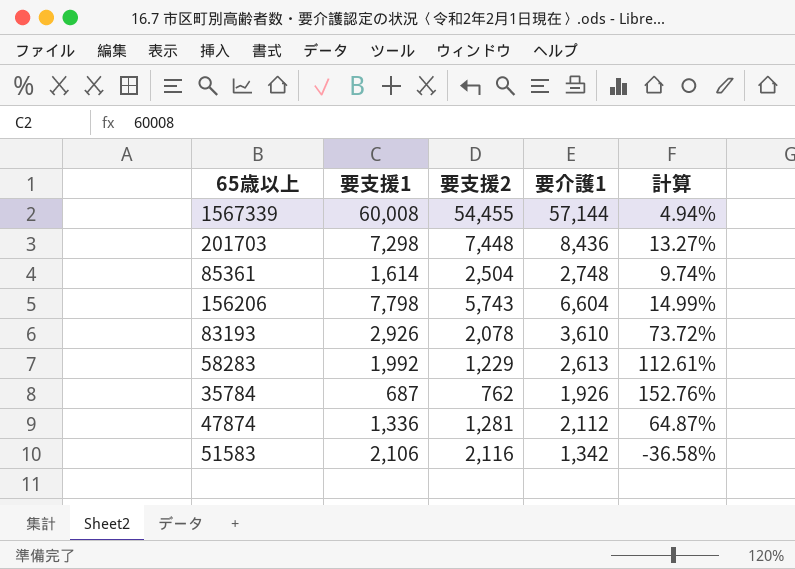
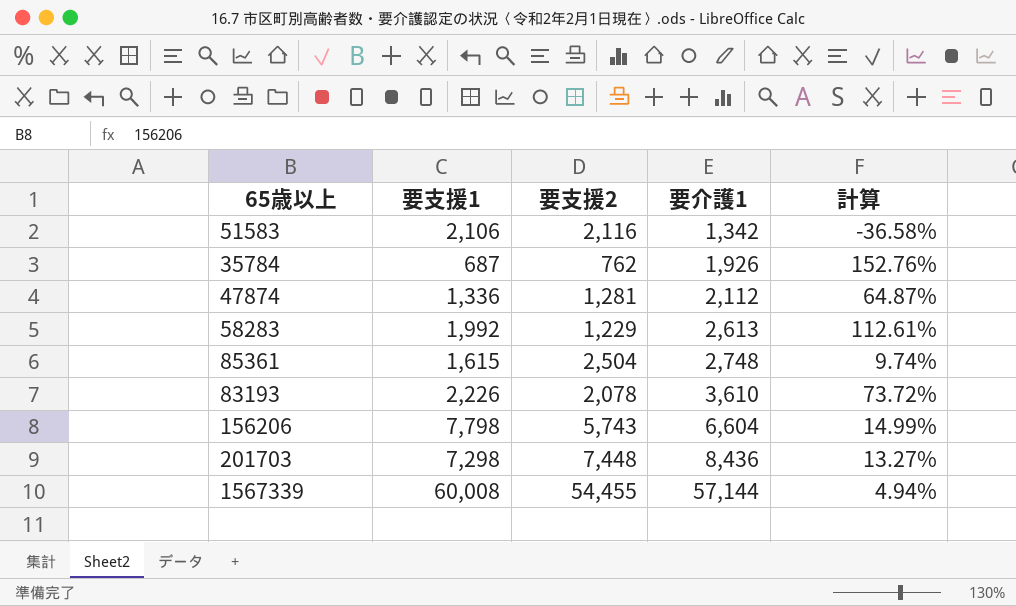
row order: none -> 要介護1 ascending
85361 | 要支援1: 1,614 -> 1,615
83193 | 要支援1: 2,926 -> 2,226

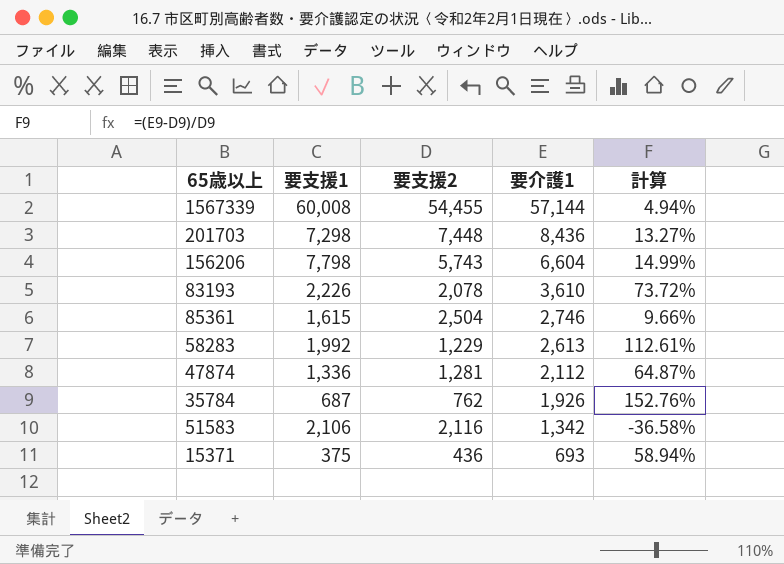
row order: 要介護1 ascending -> 要介護1 descending
85361 | 要介護1: 2,748 -> 2,746
85361 | 計算: 9.74% -> 9.66%
row 15371: none -> 375 | 436 | 693 | 58.94%

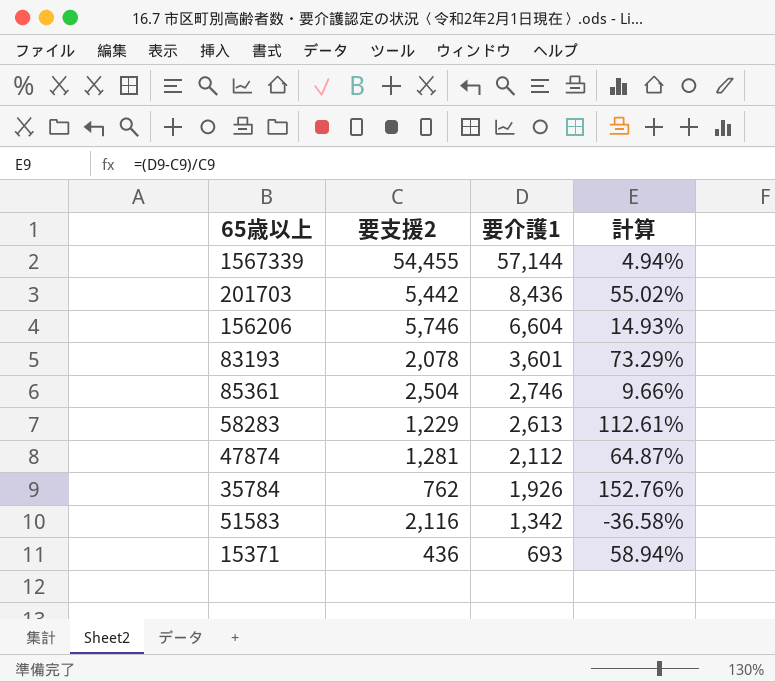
column 要支援1 | position: 2 -> none
201703 | 要支援2: 7,448 -> 5,442
201703 | 計算: 13.27% -> 55.02%
156206 | 要支援2: 5,743 -> 5,746
156206 | 計算: 14.99% -> 14.93%
83193 | 要介護1: 3,610 -> 3,601
83193 | 計算: 73.72% -> 73.29%

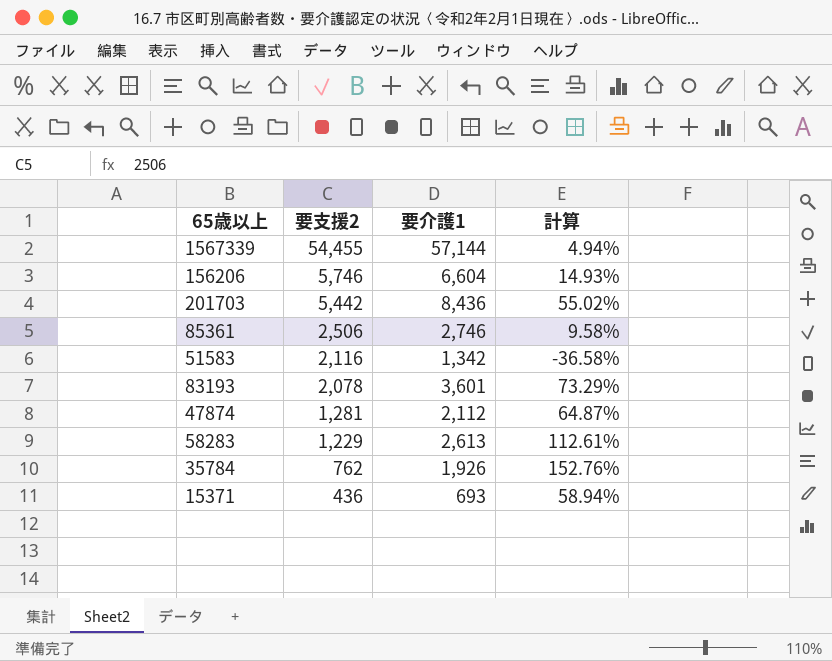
row order: 要介護1 descending -> 要支援2 descending
85361 | 要支援2: 2,504 -> 2,506
85361 | 計算: 9.66% -> 9.58%

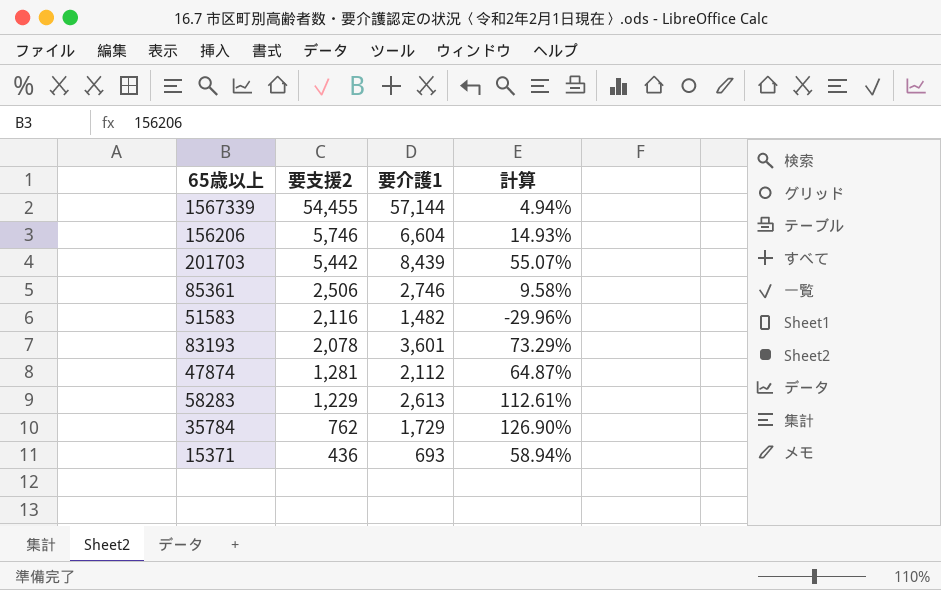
201703 | 要介護1: 8,436 -> 8,439
201703 | 計算: 55.02% -> 55.07%
51583 | 要介護1: 1,342 -> 1,482
51583 | 計算: -36.58% -> -29.96%
35784 | 要介護1: 1,926 -> 1,729
35784 | 計算: 152.76% -> 126.90%

